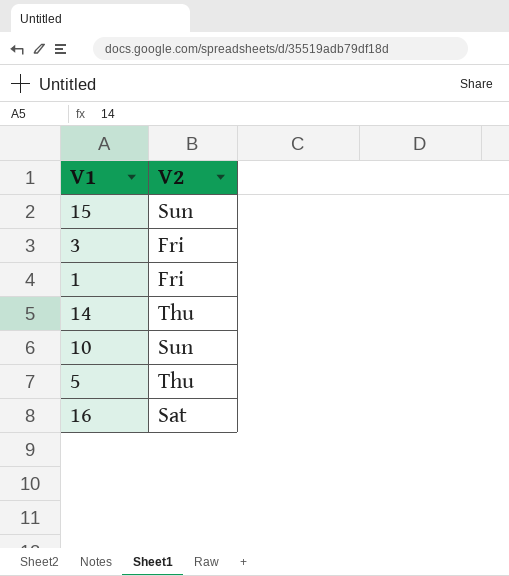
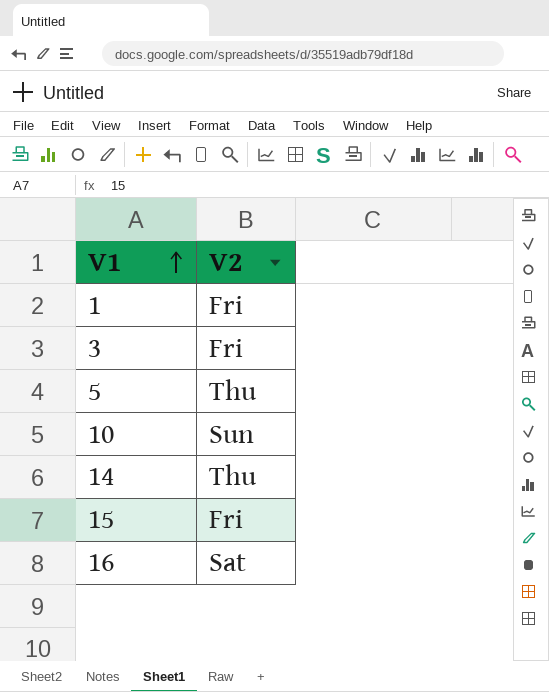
row order: none -> V1 ascending
15 | V2: Sun -> Fri

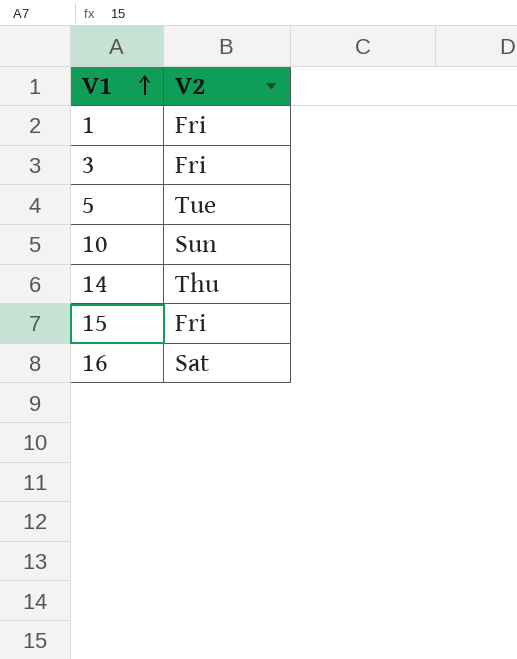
5 | V2: Thu -> Tue

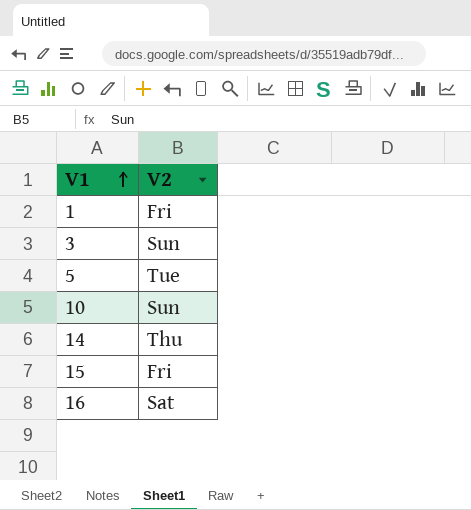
3 | V2: Fri -> Sun

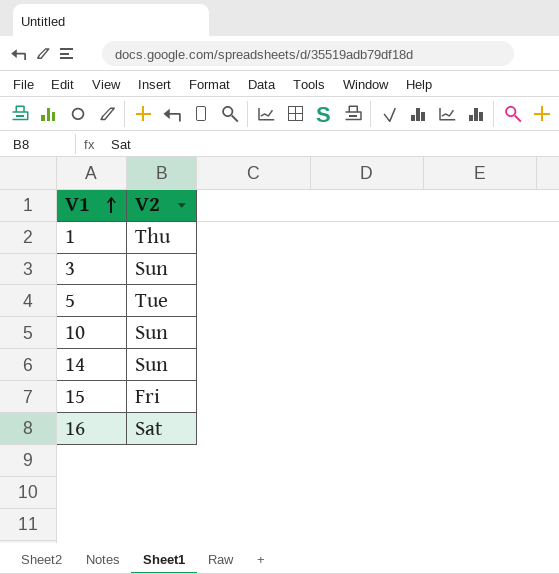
1 | V2: Fri -> Thu
14 | V2: Thu -> Sun

